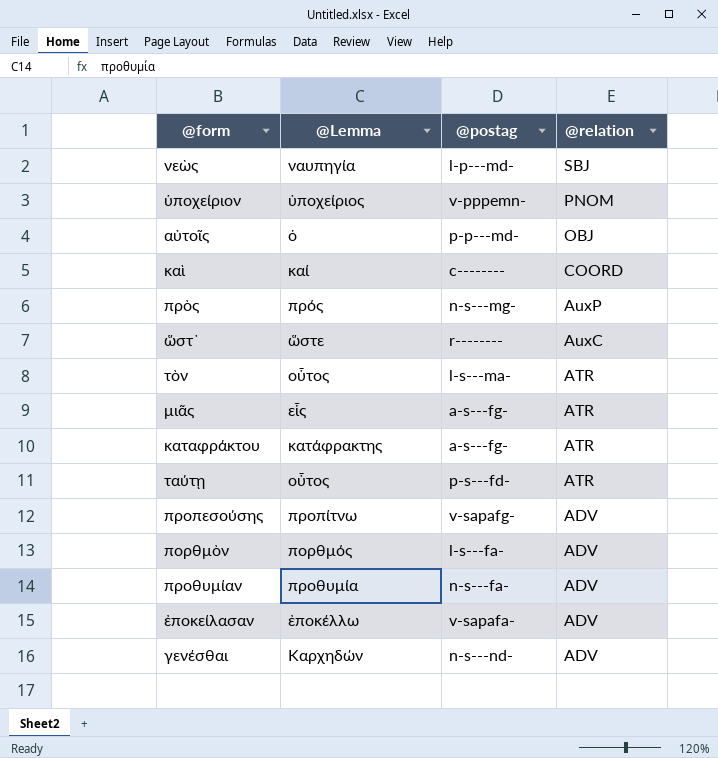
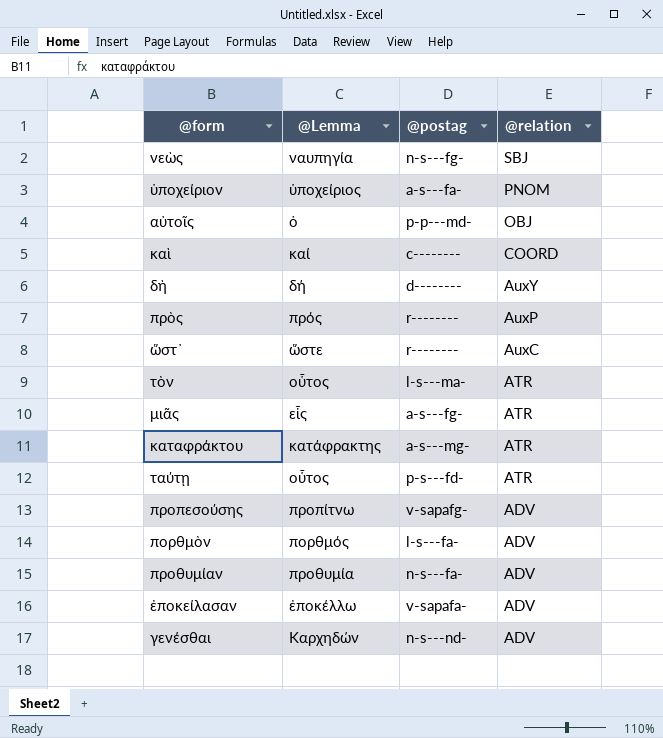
νεὼς | @postag: l-p---md- -> n-s---fg-
ὑποχείριον | @postag: v-pppemn- -> a-s---fa-
row δὴ: none -> δή | d-------- | AuxY
πρὸς | @postag: n-s---mg- -> r--------
καταφράκτου | @postag: a-s---fg- -> a-s---mg-

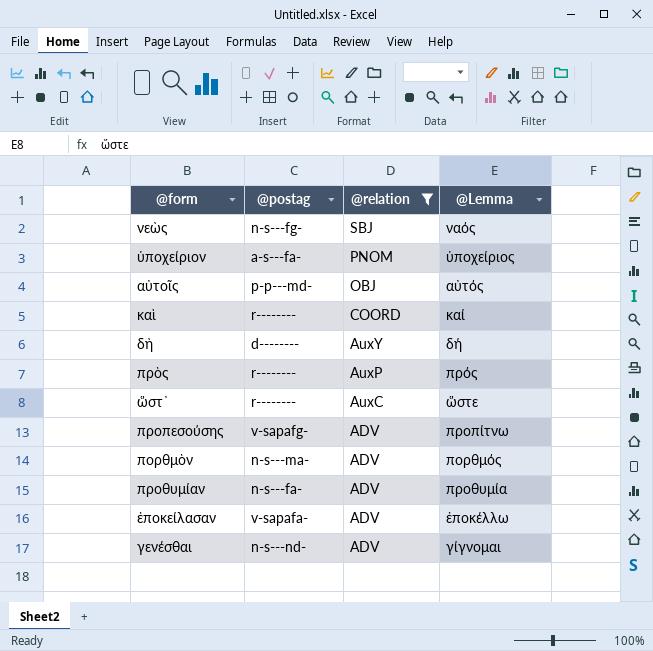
filter: none -> @relation != ATR
column @Lemma | position: 2 -> 4
νεὼς | @Lemma: ναυπηγία -> ναός
αὐτοῖς | @Lemma: ὁ -> αὐτός
καὶ | @postag: c-------- -> r--------
πορθμὸν | @postag: l-s---fa- -> n-s---ma-
γενέσθαι | @Lemma: Καρχηδών -> γίγνομαι

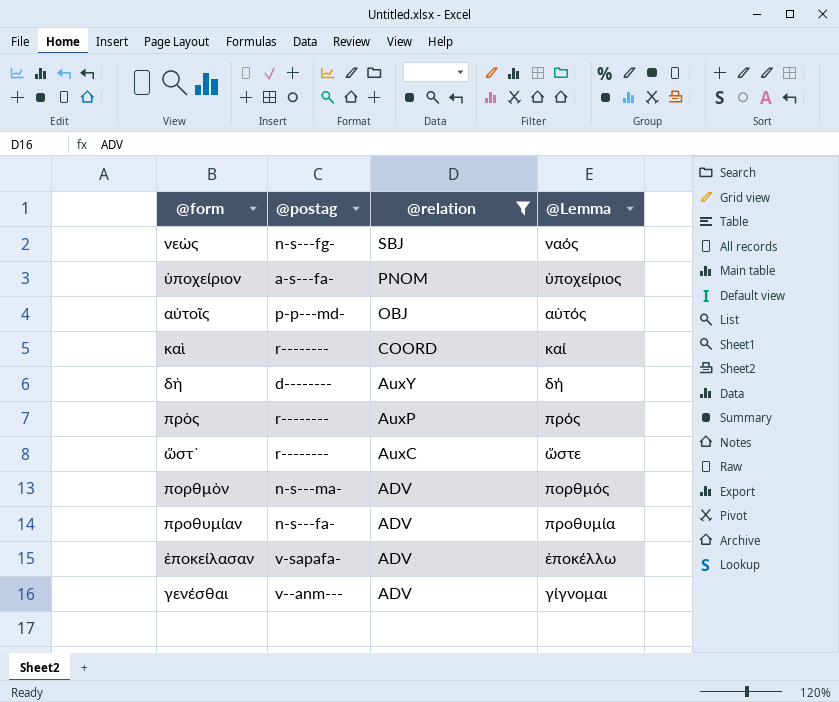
row προπεσούσης: v-sapafg- | ADV | προπίτνω -> none
γενέσθαι | @postag: n-s---nd- -> v--anm---

